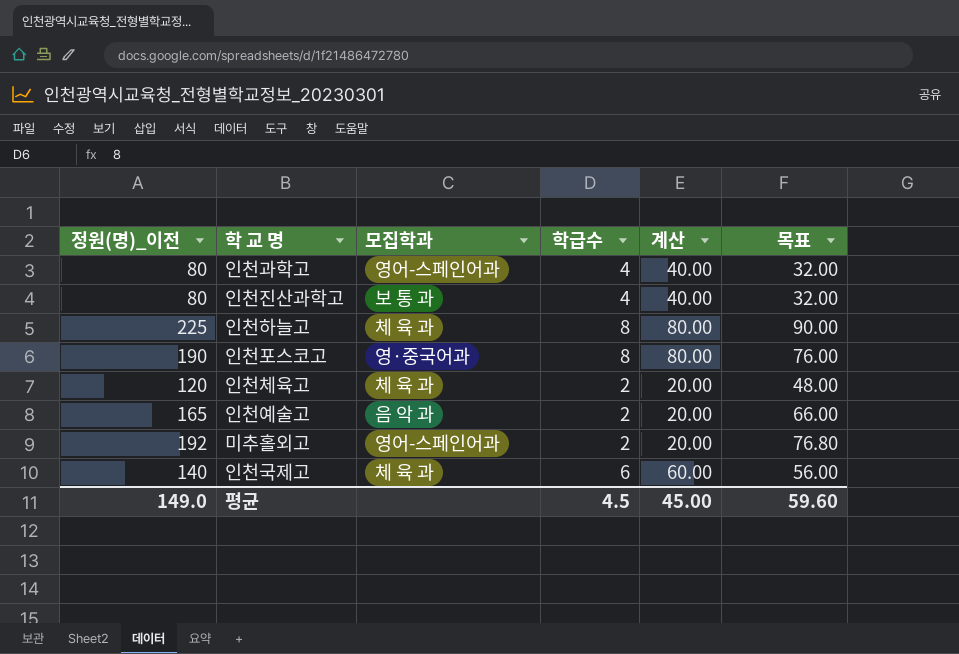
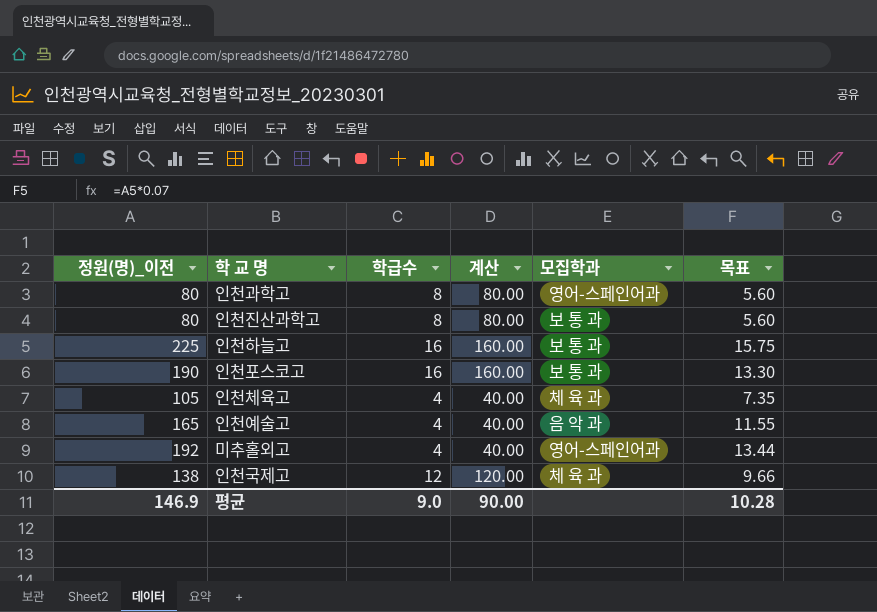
column 모집학과 | position: 3 -> 5
column 목표 | formula: [정원(명)_이전] * 0.4 -> [정원(명)_이전] * 0.07
인천과학고 | 학급수: 4 -> 8
인천과학고 | 계산: 40.00 -> 80.00
인천진산과학고 | 학급수: 4 -> 8
인천진산과학고 | 계산: 40.00 -> 80.00
인천하늘고 | 학급수: 8 -> 16
인천하늘고 | 계산: 80.00 -> 160.00
인천하늘고 | 모집학과: 체 육 과 -> 보 통 과
인천포스코고 | 학급수: 8 -> 16
인천포스코고 | 계산: 80.00 -> 160.00
인천포스코고 | 모집학과: 영·중국어과 -> 보 통 과
인천체육고 | 정원(명)_이전: 120 -> 105
인천체육고 | 학급수: 2 -> 4
인천체육고 | 계산: 20.00 -> 40.00
인천예술고 | 학급수: 2 -> 4
인천예술고 | 계산: 20.00 -> 40.00
미추홀외고 | 학급수: 2 -> 4
미추홀외고 | 계산: 20.00 -> 40.00
인천국제고 | 정원(명)_이전: 140 -> 138
인천국제고 | 학급수: 6 -> 12
인천국제고 | 계산: 60.00 -> 120.00
평균 | 정원(명)_이전: 149.0 -> 146.9
평균 | 학급수: 4.5 -> 9.0
평균 | 계산: 45.00 -> 90.00
평균 | 목표: 59.60 -> 10.28

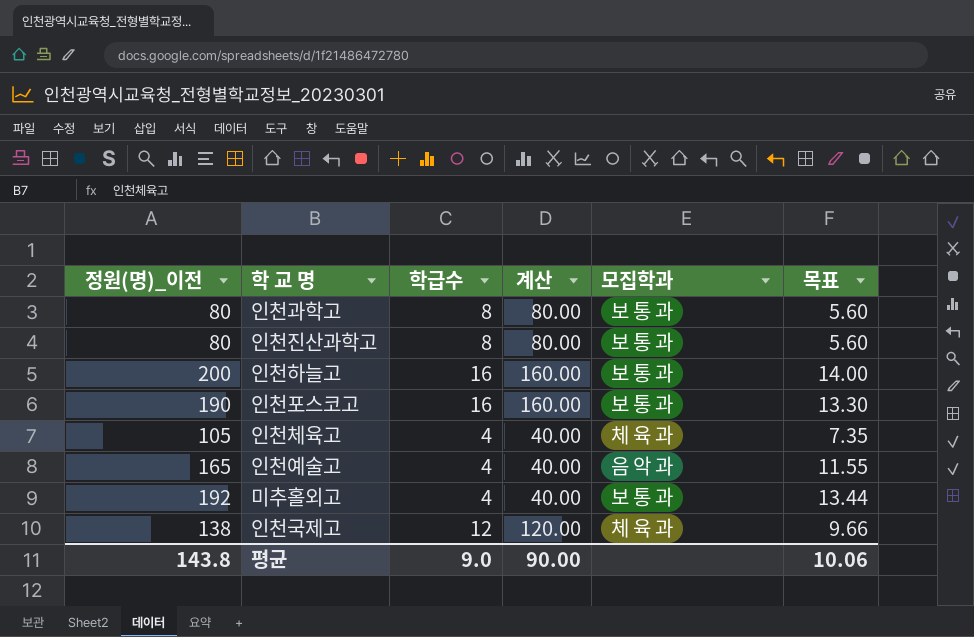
인천과학고 | 모집학과: 영어-스페인어과 -> 보 통 과
인천하늘고 | 정원(명)_이전: 225 -> 200
인천하늘고 | 목표: 15.75 -> 14.00
미추홀외고 | 모집학과: 영어-스페인어과 -> 보 통 과
평균 | 정원(명)_이전: 146.9 -> 143.8
평균 | 목표: 10.28 -> 10.06

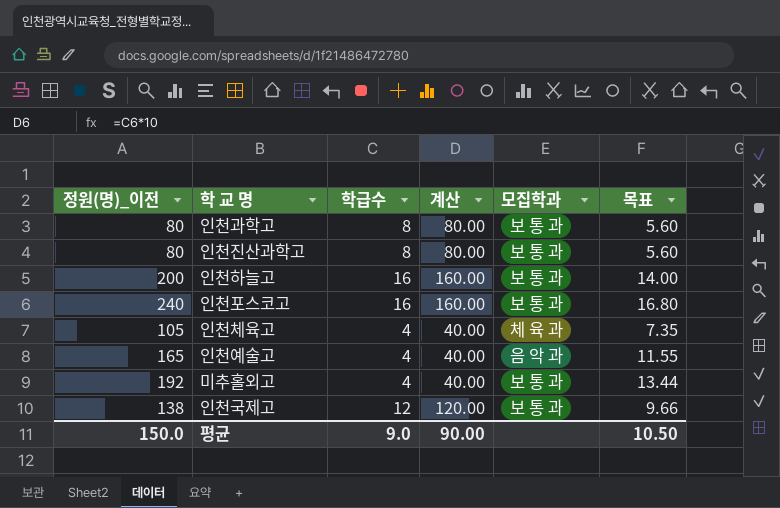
인천포스코고 | 정원(명)_이전: 190 -> 240
인천포스코고 | 목표: 13.30 -> 16.80
인천국제고 | 모집학과: 체 육 과 -> 보 통 과
평균 | 정원(명)_이전: 143.8 -> 150.0
평균 | 목표: 10.06 -> 10.50

